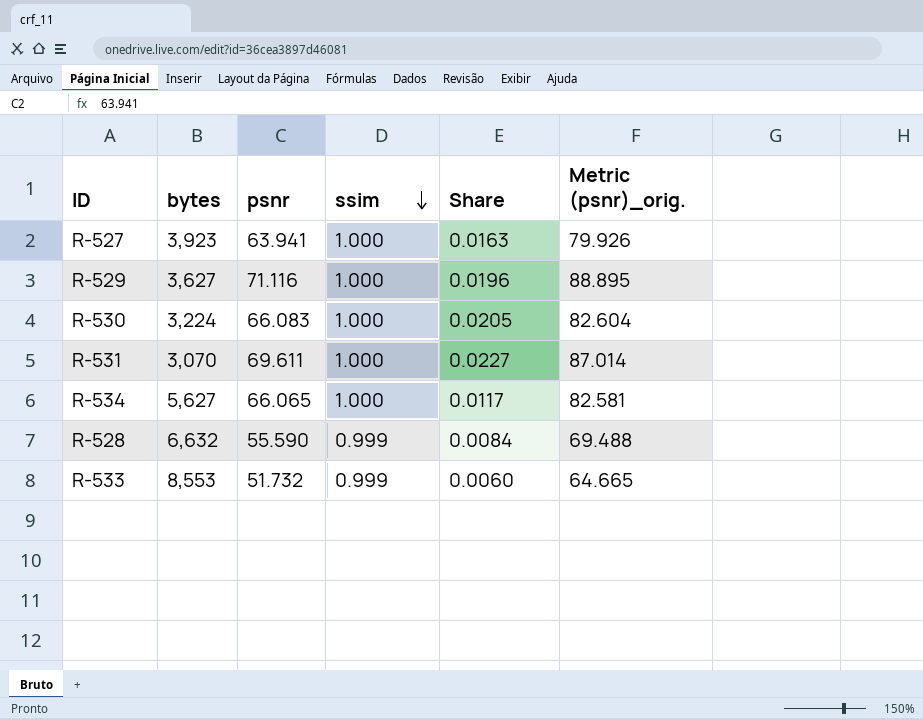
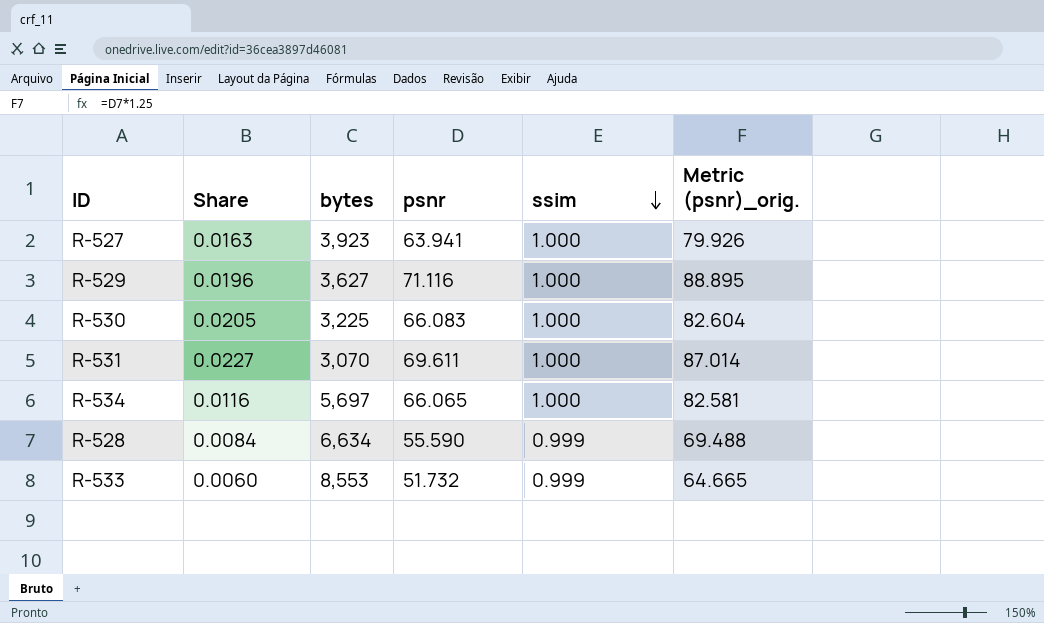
column Share | position: 5 -> 2
R-530 | bytes: 3,224 -> 3,225
R-534 | Share: 0.0117 -> 0.0116
R-534 | bytes: 5,627 -> 5,697
R-528 | bytes: 6,632 -> 6,634

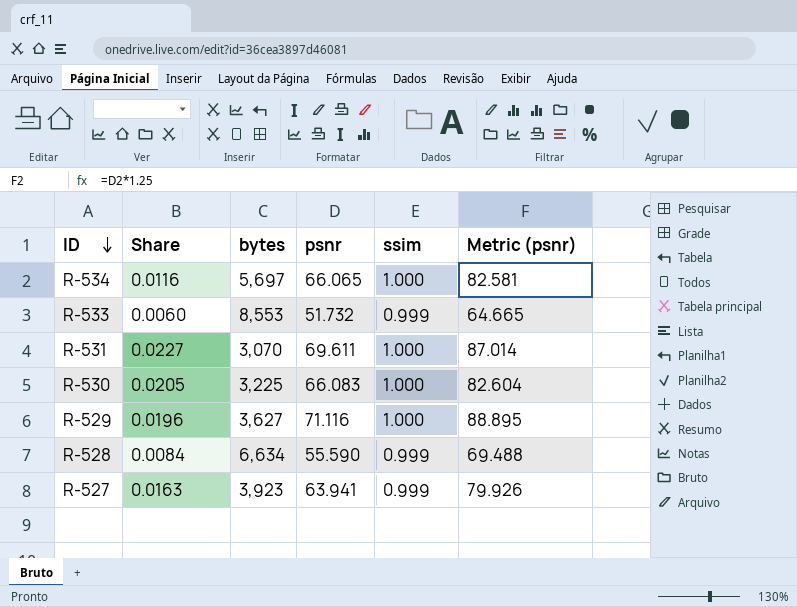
row order: ssim descending -> ID descending
column name: Metric (psnr)_orig. -> Metric (psnr)
R-527 | ssim: 1.000 -> 0.999

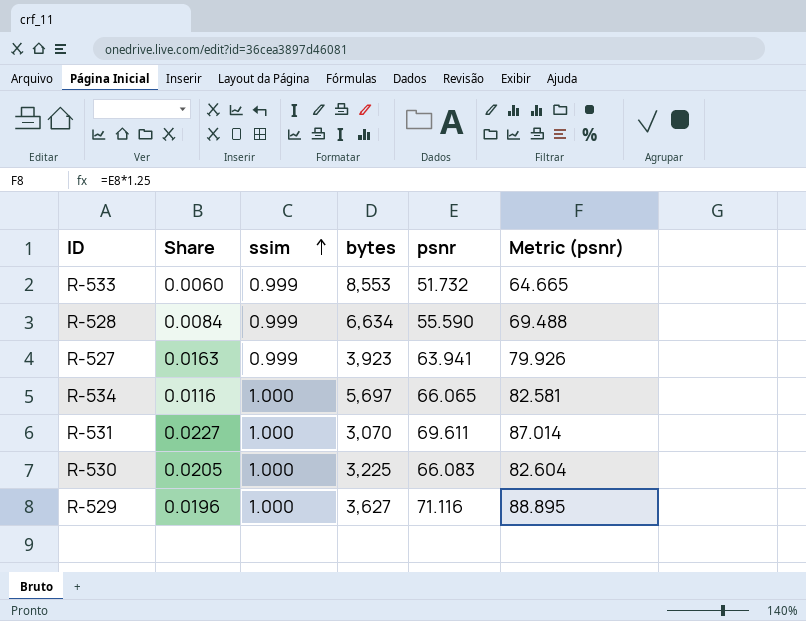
row order: ID descending -> ssim ascending
column ssim | position: 5 -> 3

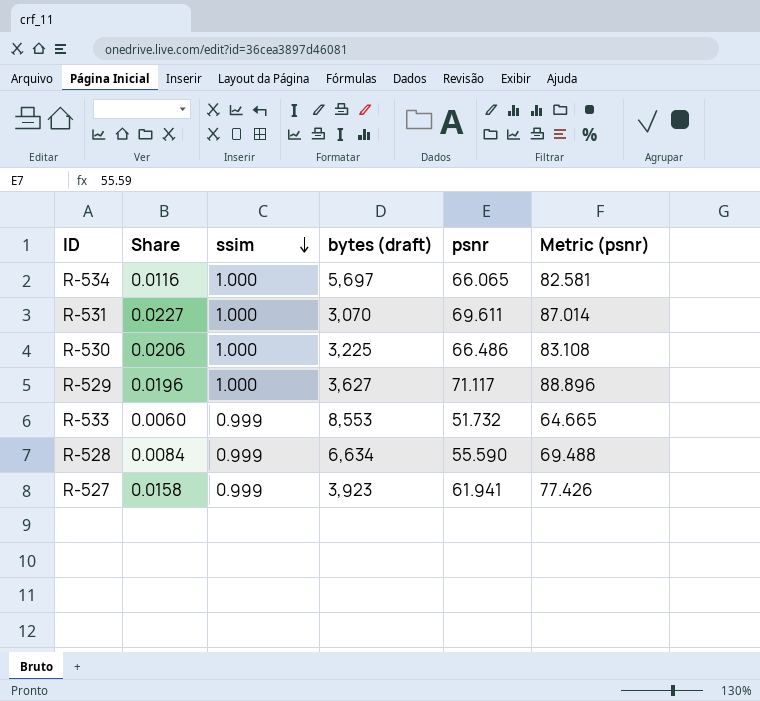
row order: ssim ascending -> ssim descending
column name: bytes -> bytes (draft)
R-530 | Share: 0.0205 -> 0.0206
R-530 | psnr: 66.083 -> 66.486
R-530 | Metric (psnr): 82.604 -> 83.108
R-529 | psnr: 71.116 -> 71.117
R-529 | Metric (psnr): 88.895 -> 88.896
R-527 | Share: 0.0163 -> 0.0158
R-527 | psnr: 63.941 -> 61.941
R-527 | Metric (psnr): 79.926 -> 77.426

